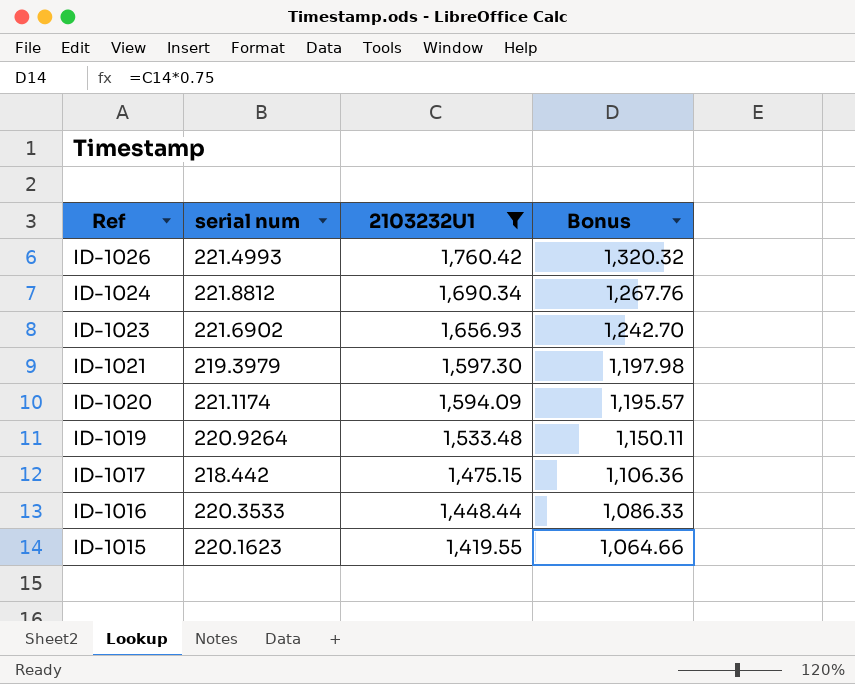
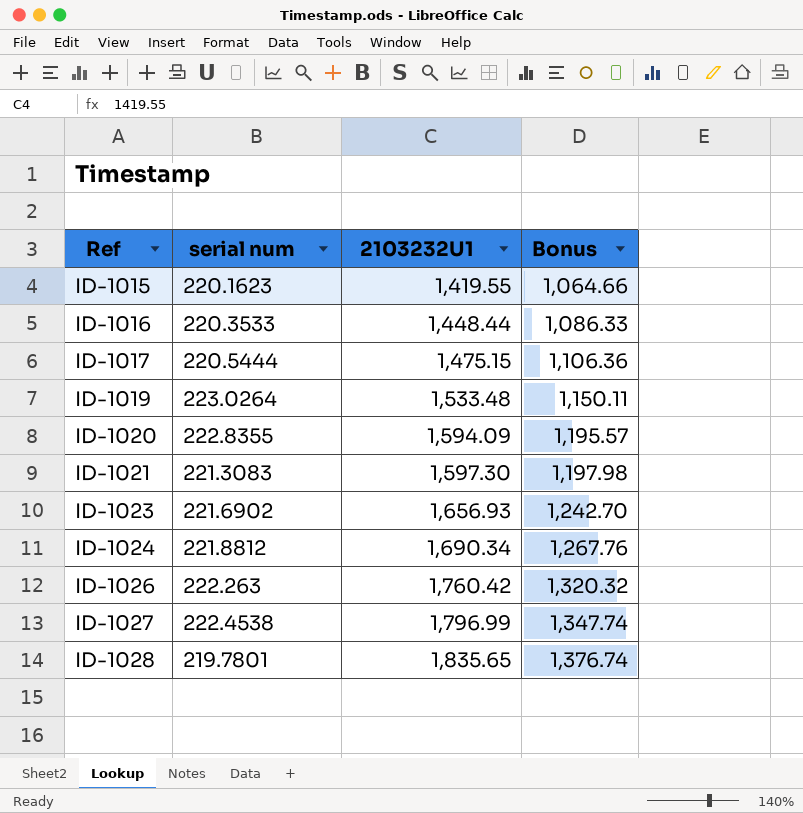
filter: 2103232U1 <= 1,760.42 -> none
row order: Ref descending -> Ref ascending
ID-1017 | serial num: 218.442 -> 220.5444
ID-1019 | serial num: 220.9264 -> 223.0264
ID-1020 | serial num: 221.1174 -> 222.8355
ID-1021 | serial num: 219.3979 -> 221.3083
ID-1026 | serial num: 221.4993 -> 222.263

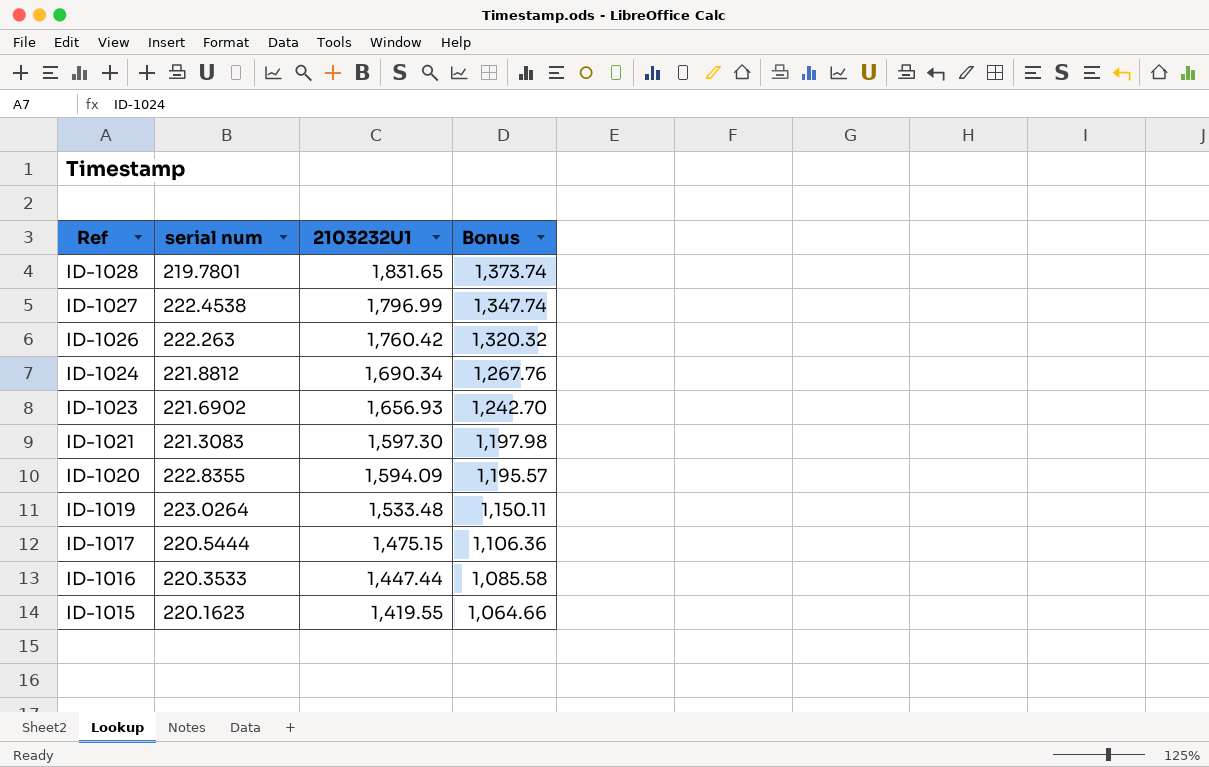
row order: Ref ascending -> Ref descending
ID-1028 | 2103232U1: 1,835.65 -> 1,831.65
ID-1028 | Bonus: 1,376.74 -> 1,373.74
ID-1016 | 2103232U1: 1,448.44 -> 1,447.44
ID-1016 | Bonus: 1,086.33 -> 1,085.58

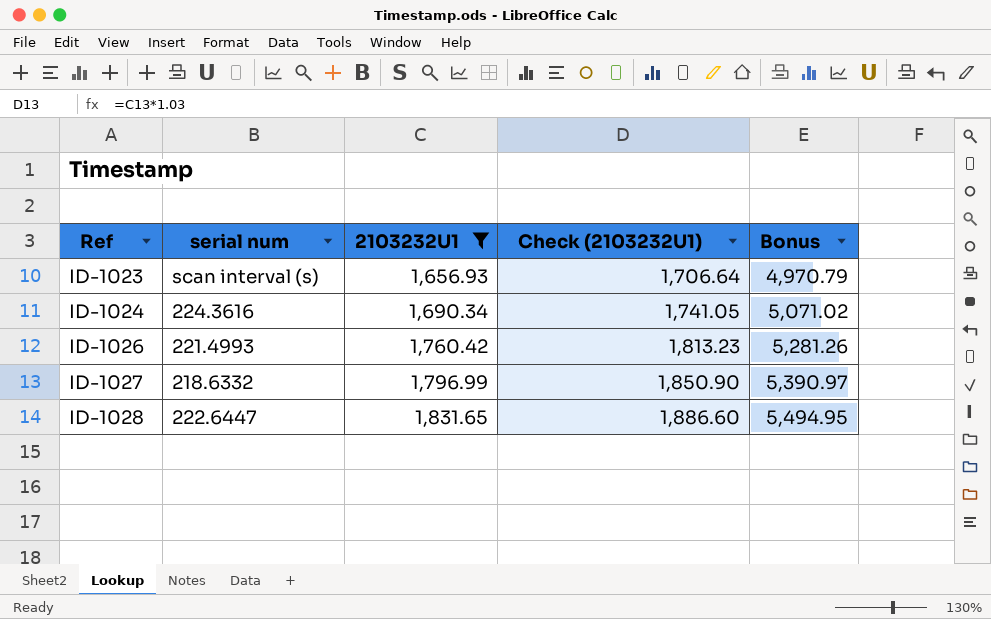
filter: none -> 2103232U1 >= 1,656.93
row order: Ref descending -> Ref ascending
column Check (2103232U1) | formula: none -> [2103232U1] * 1.03
column Bonus | formula: [2103232U1] * 0.75 -> [2103232U1] * 3
ID-1023 | serial num: 221.6902 -> scan interval (s)
ID-1024 | serial num: 221.8812 -> 224.3616
ID-1026 | serial num: 222.263 -> 221.4993
ID-1027 | serial num: 222.4538 -> 218.6332
ID-1028 | serial num: 219.7801 -> 222.6447

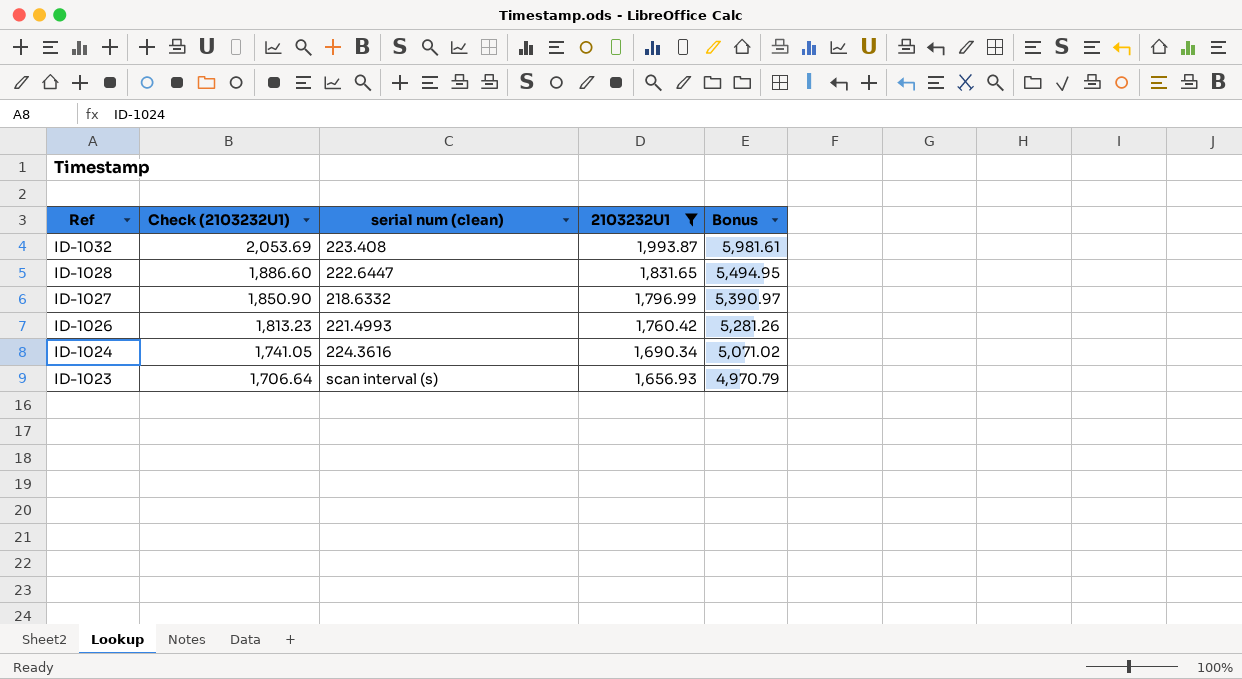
row order: Ref ascending -> Ref descending
column Check (2103232U1) | position: 4 -> 2
column name: serial num -> serial num (clean)
row ID-1032: none -> 2,053.69 | 223.408 | 1,993.87 | 5,981.61

